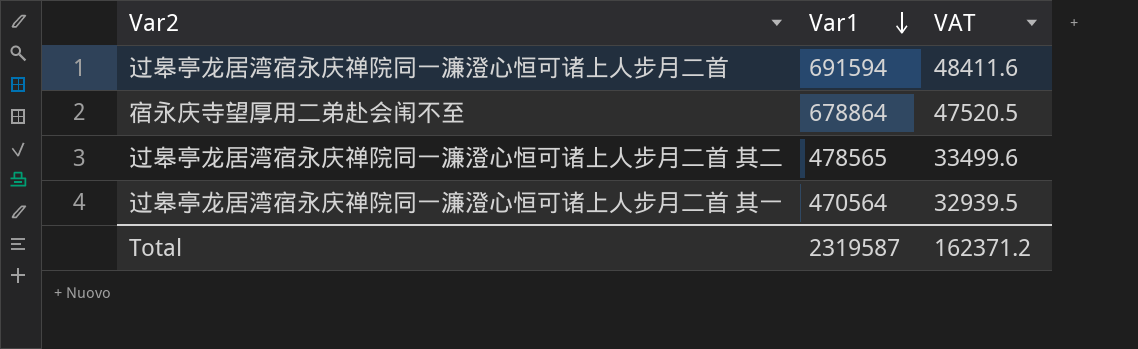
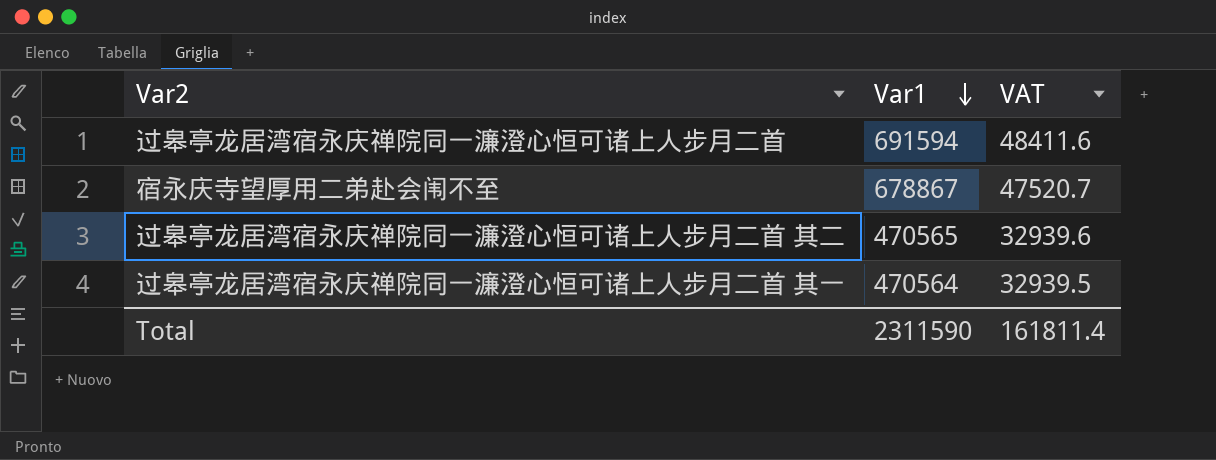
宿永庆寺望厚用二弟赴会闱不至 | Var1: 678864 -> 678867
宿永庆寺望厚用二弟赴会闱不至 | VAT: 47520.5 -> 47520.7
过皋亭龙居湾宿永庆禅院同一濂澄心恒可诸上人步月二首 其二 | Var1: 478565 -> 470565
过皋亭龙居湾宿永庆禅院同一濂澄心恒可诸上人步月二首 其二 | VAT: 33499.6 -> 32939.6
Total | Var1: 2319587 -> 2311590
Total | VAT: 162371.2 -> 161811.4

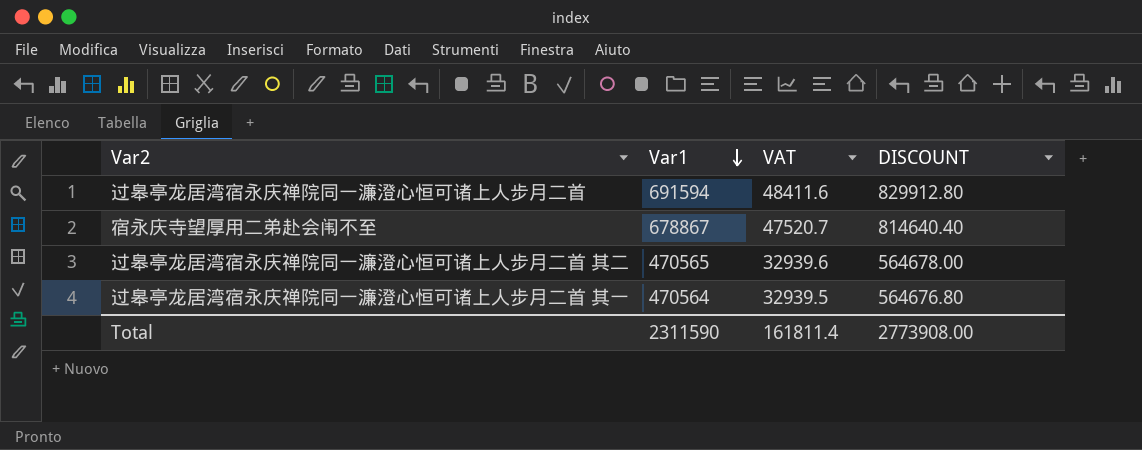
column DISCOUNT | formula: none -> [Var1] * 1.2

